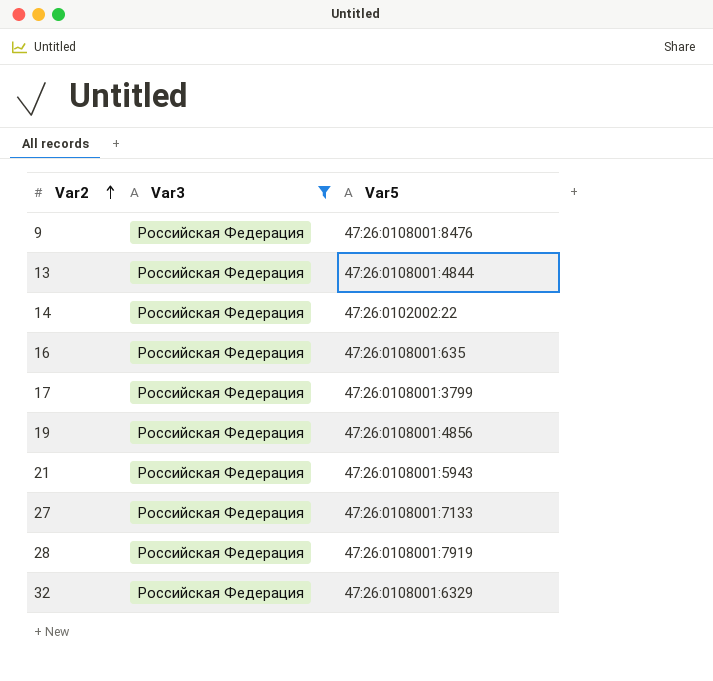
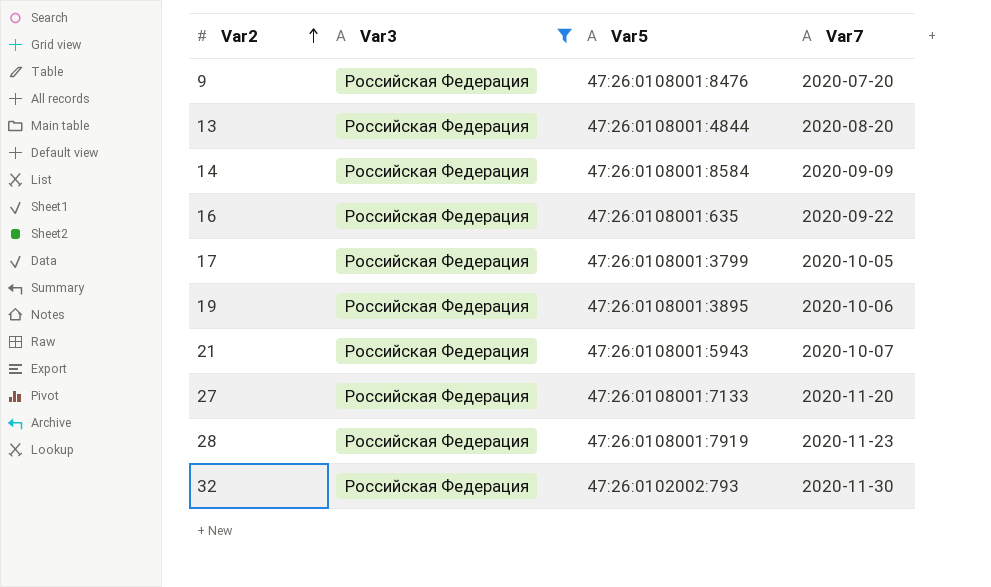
column Var7 | position: none -> 4
14 | Var5: 47:26:0102002:22 -> 47:26:0108001:8584
19 | Var5: 47:26:0108001:4856 -> 47:26:0108001:3895
32 | Var5: 47:26:0108001:6329 -> 47:26:0102002:793

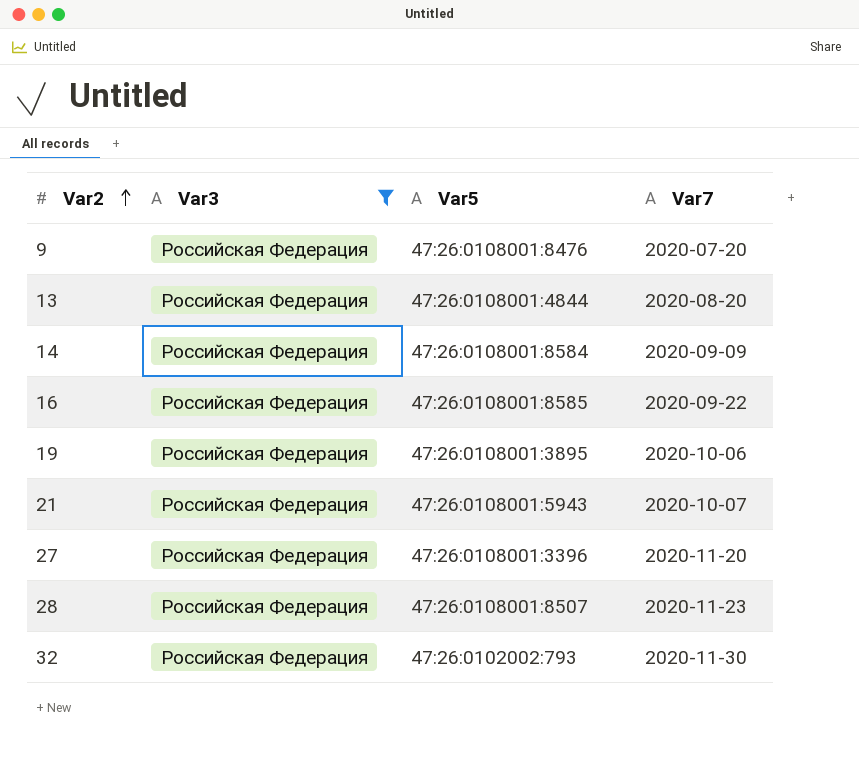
row 17: Российская Федерация | 47:26:0108001:3799 | 2020-10-05 -> none
16 | Var5: 47:26:0108001:635 -> 47:26:0108001:8585
27 | Var5: 47:26:0108001:7133 -> 47:26:0108001:3396
28 | Var5: 47:26:0108001:7919 -> 47:26:0108001:8507

